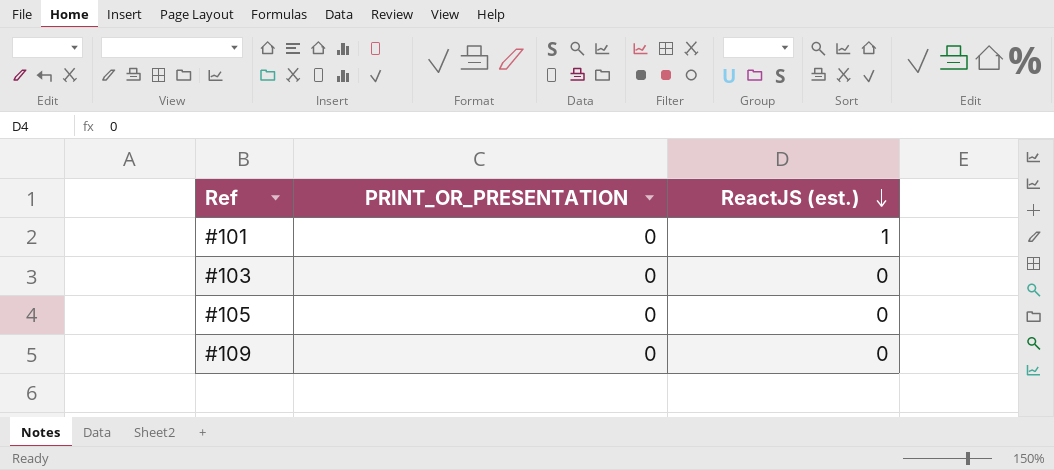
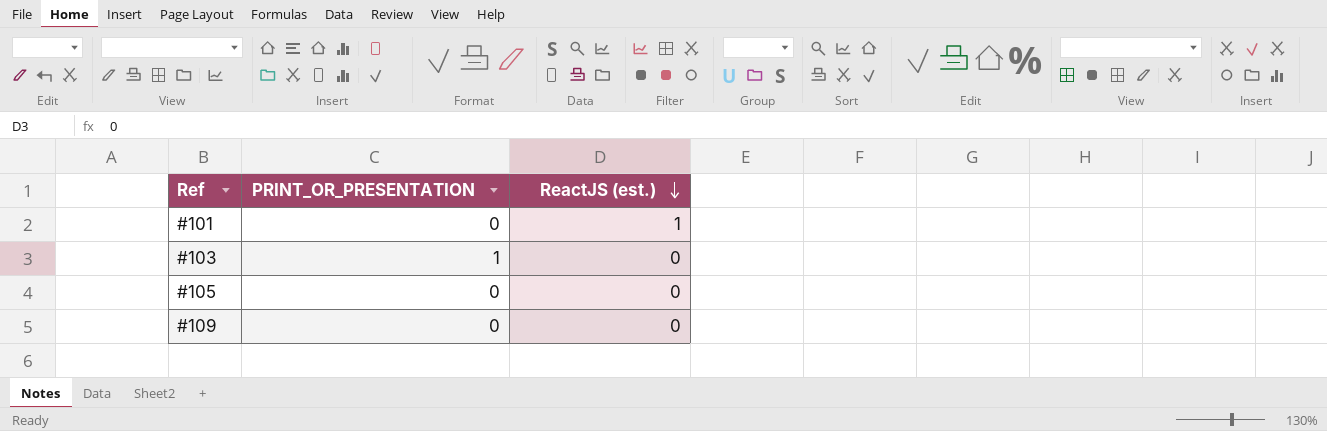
#103 | PRINT_OR_PRESENTATION: 0 -> 1

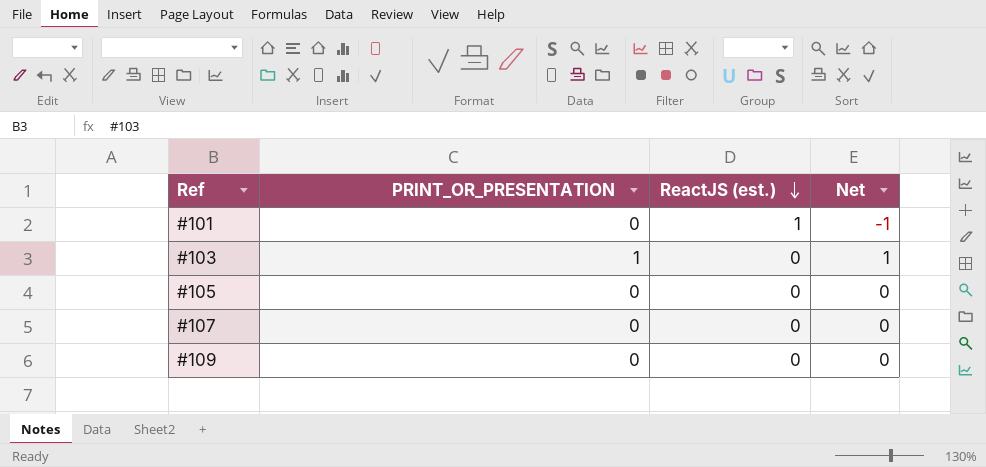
column Net | formula: none -> [PRINT_OR_PRESENTATION] - [ReactJS (est.)]
row #107: none -> 0 | 0 | 0

